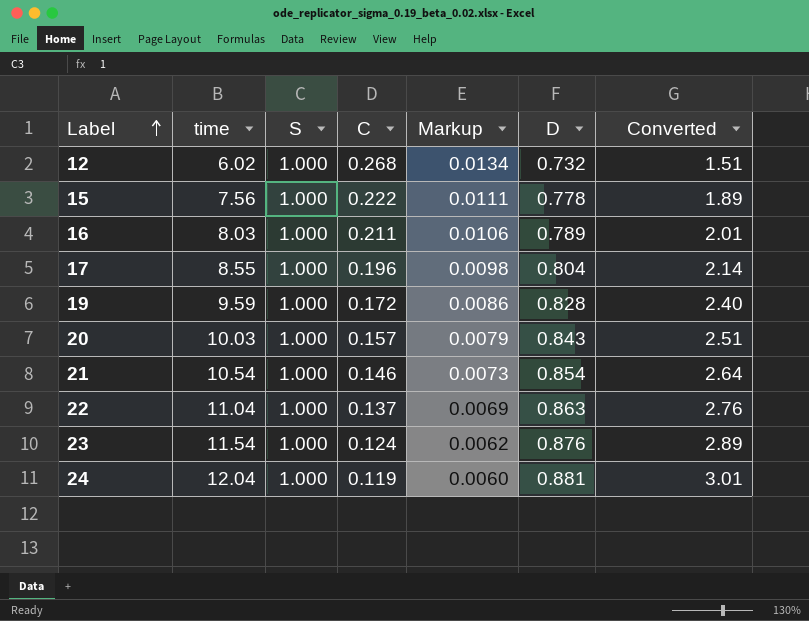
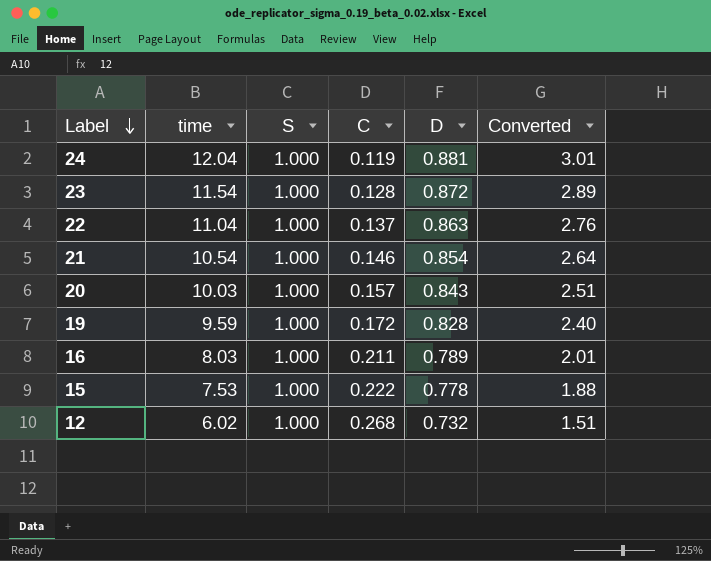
row order: Label ascending -> Label descending
column Markup | formula: [C] * 0.05 -> none
row 17: 8.55 | 1.000 | 0.196 | 0.0098 | 0.804 | 2.14 -> none
23 | C: 0.124 -> 0.128
23 | D: 0.876 -> 0.872
15 | time: 7.56 -> 7.53
15 | Converted: 1.89 -> 1.88

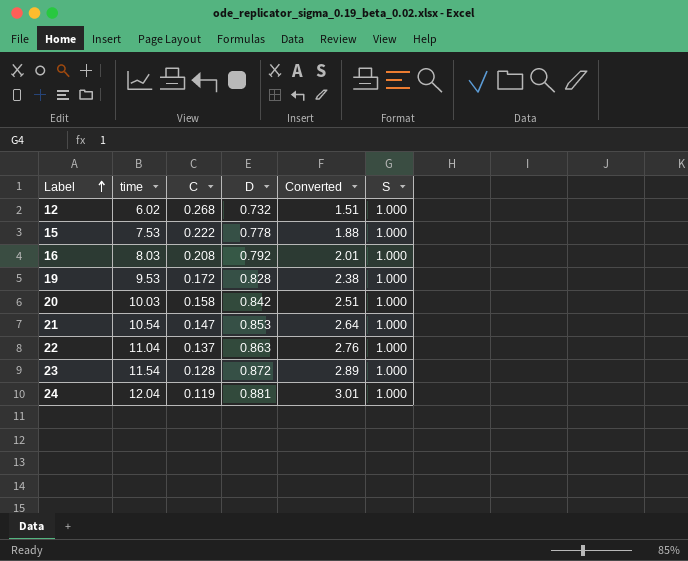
row order: Label descending -> Label ascending
column S | position: 3 -> 6
16 | C: 0.211 -> 0.208
16 | D: 0.789 -> 0.792
19 | time: 9.59 -> 9.53
19 | Converted: 2.40 -> 2.38
20 | C: 0.157 -> 0.158
20 | D: 0.843 -> 0.842
21 | C: 0.146 -> 0.147
21 | D: 0.854 -> 0.853

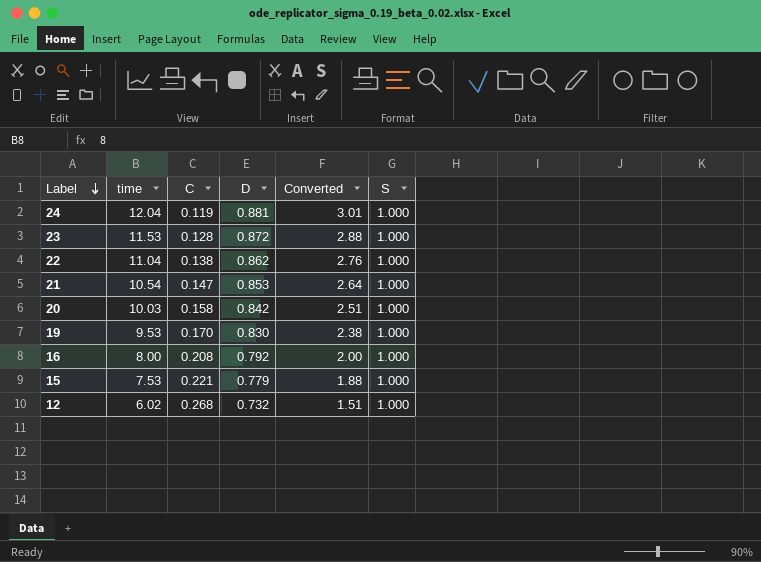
row order: Label ascending -> Label descending
23 | time: 11.54 -> 11.53
23 | Converted: 2.89 -> 2.88
22 | C: 0.137 -> 0.138
22 | D: 0.863 -> 0.862
19 | C: 0.172 -> 0.170
19 | D: 0.828 -> 0.830
16 | time: 8.03 -> 8.00
16 | Converted: 2.01 -> 2.00
15 | C: 0.222 -> 0.221
15 | D: 0.778 -> 0.779

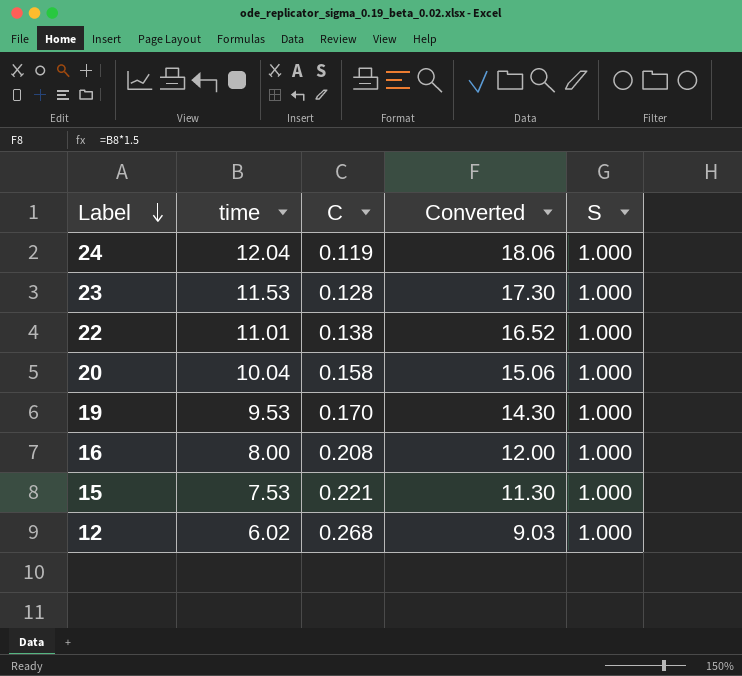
column D | formula: [S] - [C] -> none
column Converted | formula: [time] * 0.25 -> [time] * 1.5
row 21: 10.54 | 0.147 | 0.853 | 2.64 | 1.000 -> none
22 | time: 11.04 -> 11.01
20 | time: 10.03 -> 10.04

